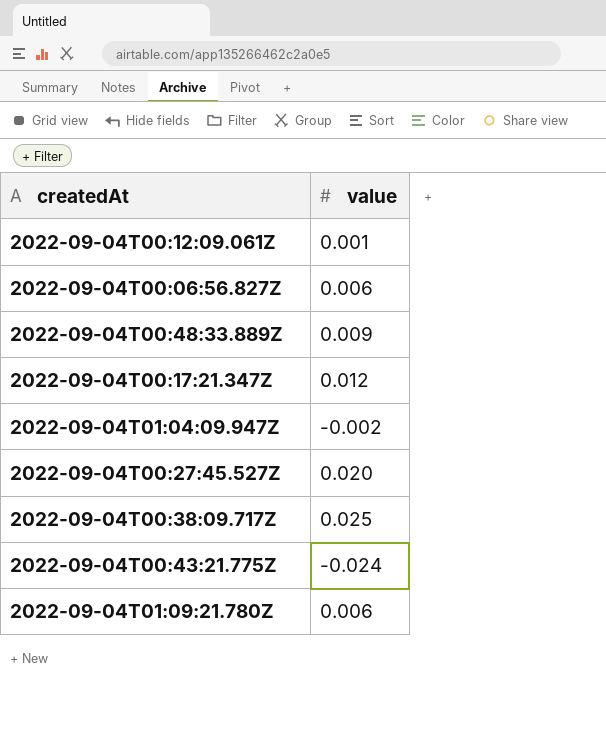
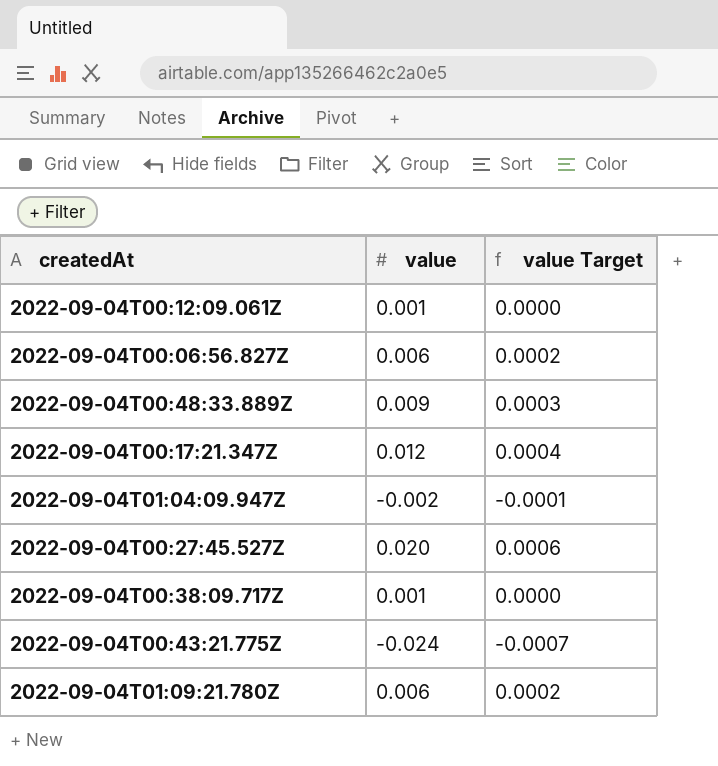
column value Target | formula: none -> [value] * 0.03
2022-09-04T00:38:09.717Z | value: 0.025 -> 0.001

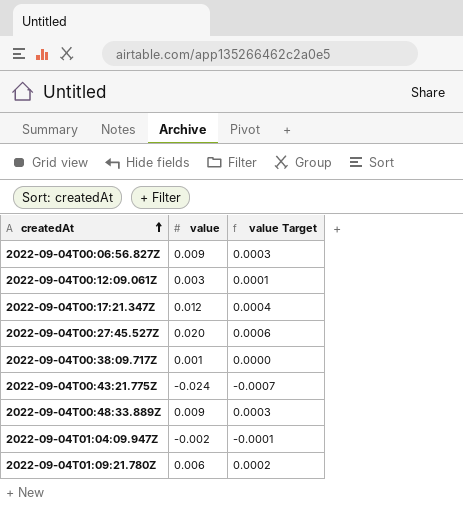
row order: none -> createdAt ascending
2022-09-04T00:06:56.827Z | value: 0.006 -> 0.009
2022-09-04T00:06:56.827Z | value Target: 0.0002 -> 0.0003
2022-09-04T00:12:09.061Z | value: 0.001 -> 0.003
2022-09-04T00:12:09.061Z | value Target: 0.0000 -> 0.0001

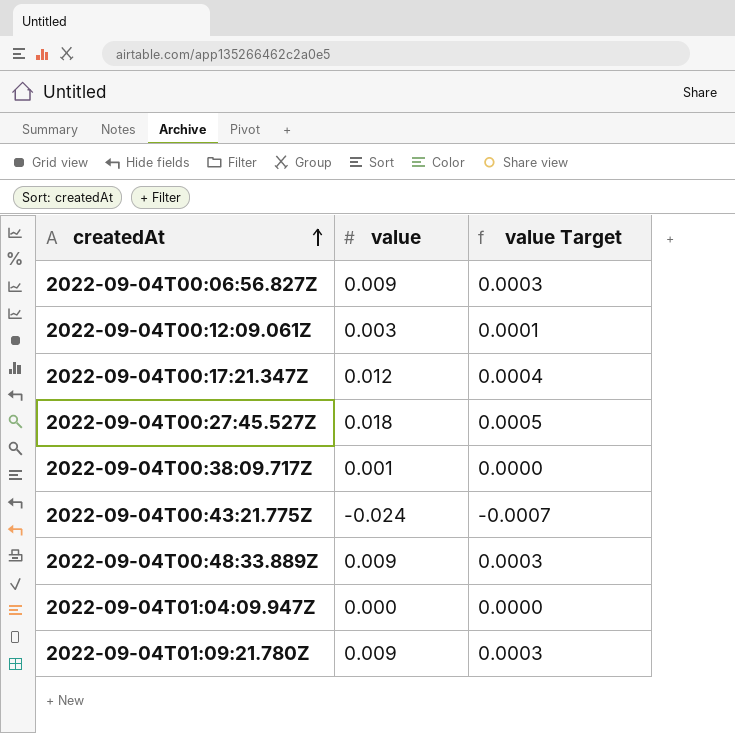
2022-09-04T00:27:45.527Z | value: 0.020 -> 0.018
2022-09-04T00:27:45.527Z | value Target: 0.0006 -> 0.0005
2022-09-04T01:04:09.947Z | value: -0.002 -> 0.000
2022-09-04T01:04:09.947Z | value Target: -0.0001 -> 0.0000
2022-09-04T01:09:21.780Z | value: 0.006 -> 0.009
2022-09-04T01:09:21.780Z | value Target: 0.0002 -> 0.0003

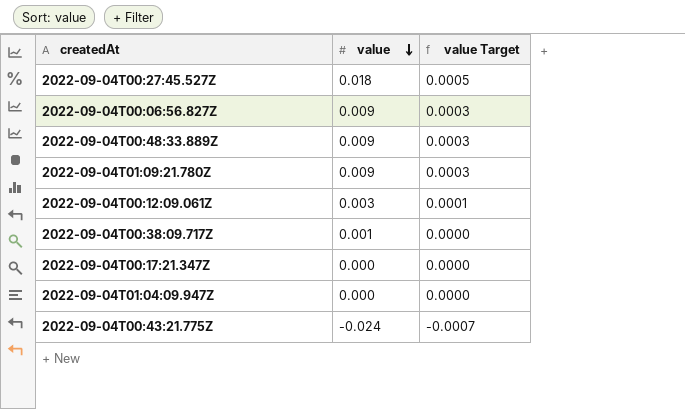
row order: createdAt ascending -> value descending
2022-09-04T00:17:21.347Z | value: 0.012 -> 0.000
2022-09-04T00:17:21.347Z | value Target: 0.0004 -> 0.0000

